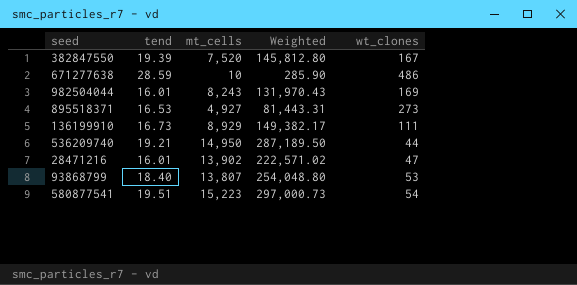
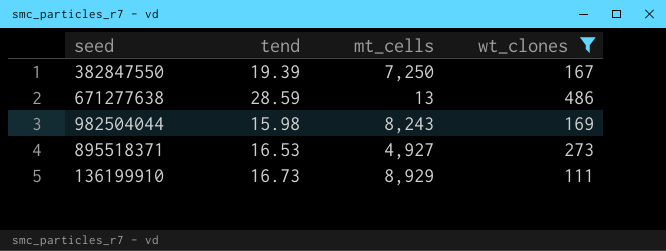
filter: none -> wt_clones >= 111
column Weighted | formula: [tend] * [mt_cells] -> none
382847550 | mt_cells: 7,520 -> 7,250
671277638 | mt_cells: 10 -> 13
982504044 | tend: 16.01 -> 15.98

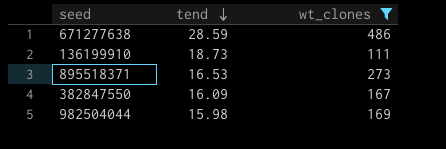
row order: none -> tend descending
column mt_cells | position: 3 -> none
136199910 | tend: 16.73 -> 18.73
382847550 | tend: 19.39 -> 16.09

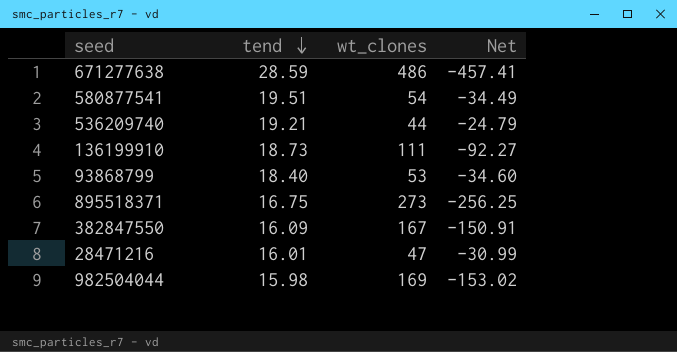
filter: wt_clones >= 111 -> none
column Net | formula: none -> [tend] - [wt_clones]
895518371 | tend: 16.53 -> 16.75

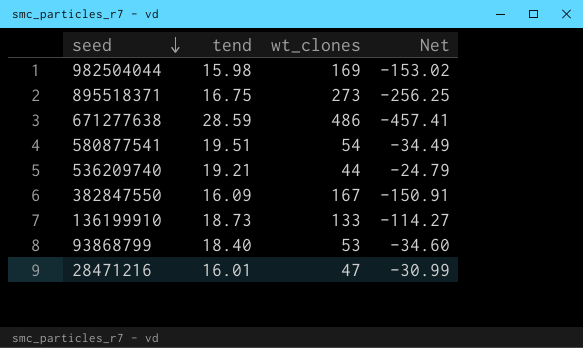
row order: tend descending -> seed descending
136199910 | wt_clones: 111 -> 133
136199910 | Net: -92.27 -> -114.27

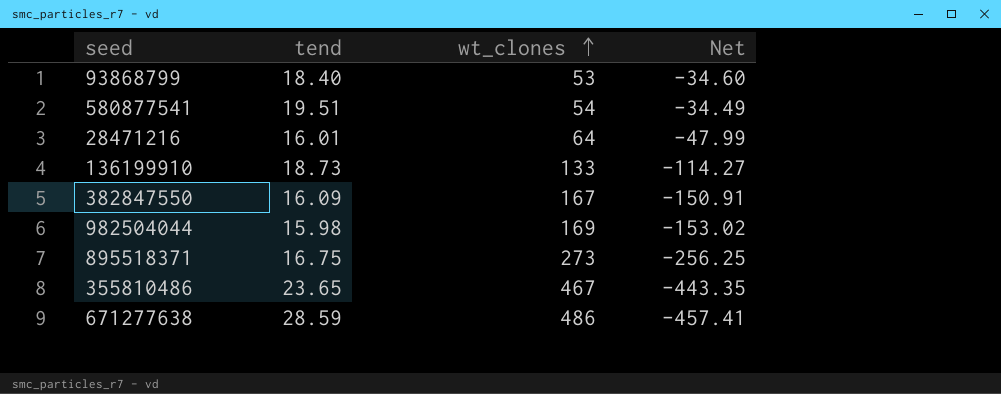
row order: seed descending -> wt_clones ascending
row 536209740: 19.21 | 44 | -24.79 -> none
28471216 | wt_clones: 47 -> 64
28471216 | Net: -30.99 -> -47.99
row 355810486: none -> 23.65 | 467 | -443.35

